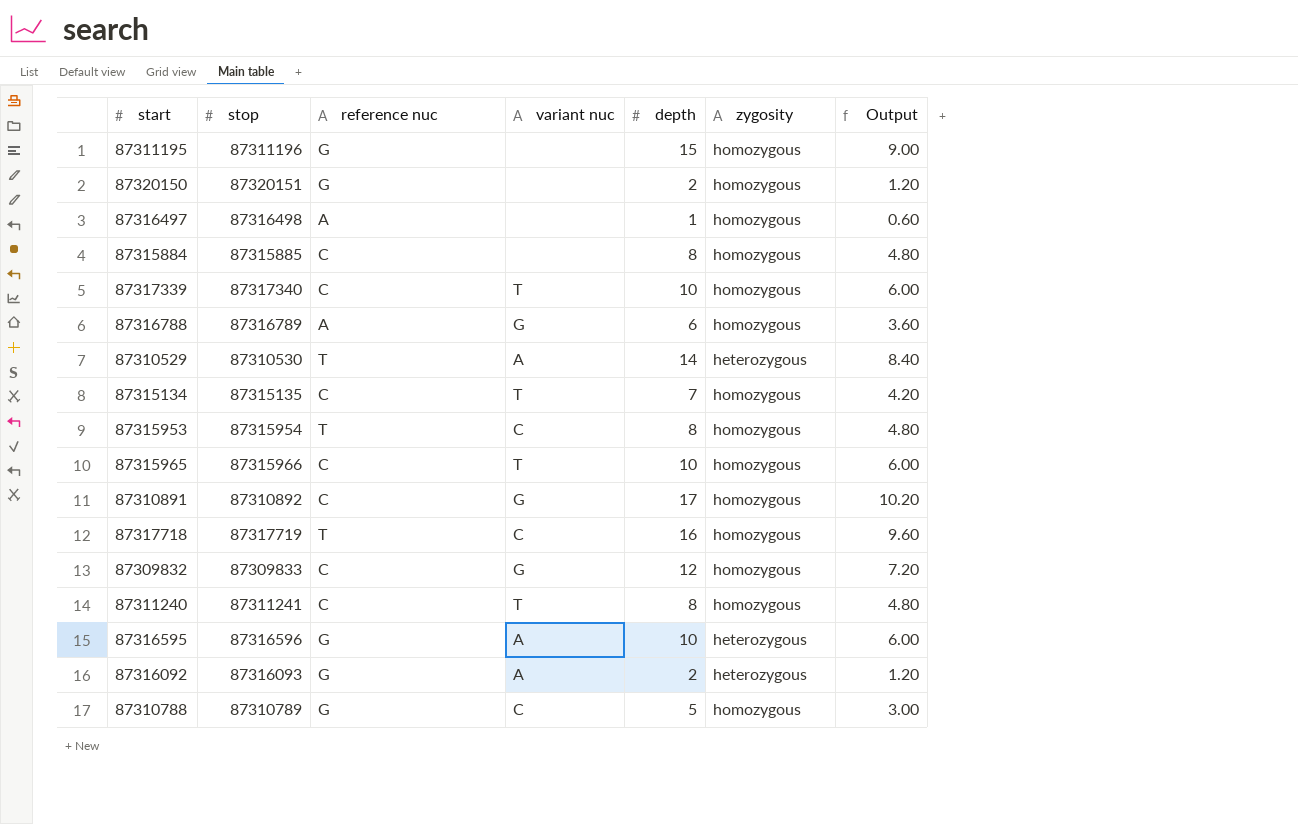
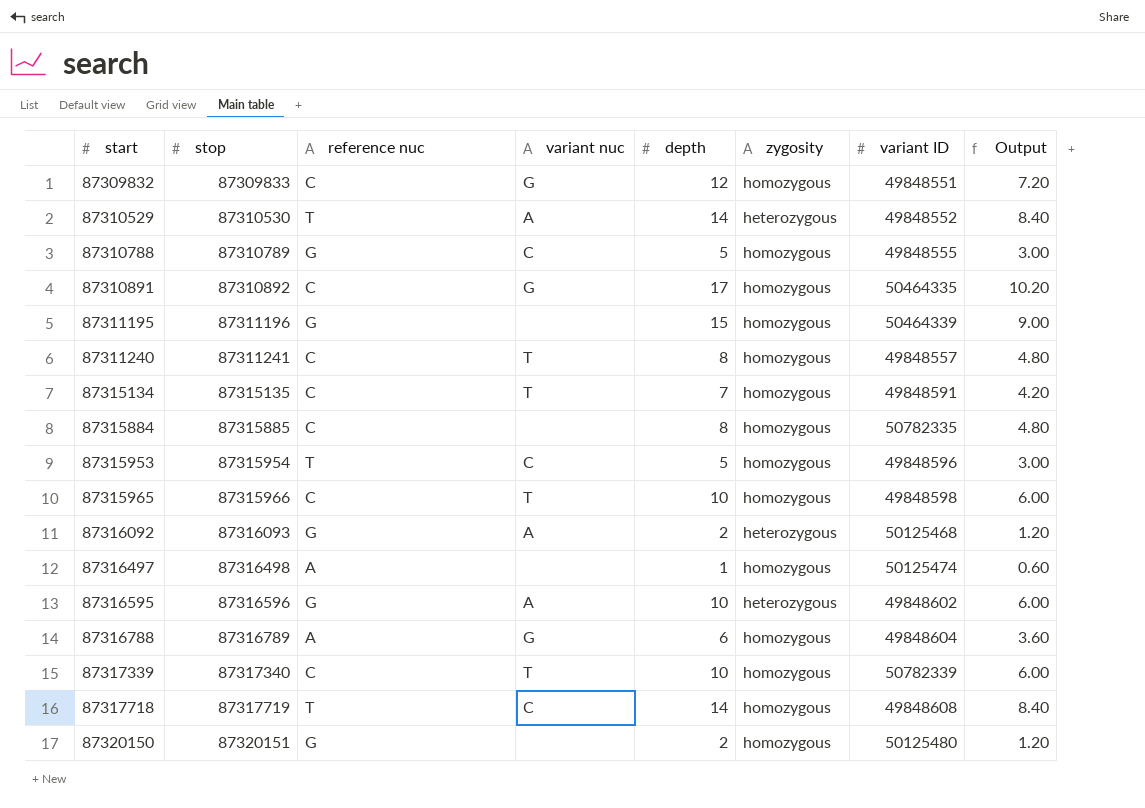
row order: none -> start ascending
column variant ID | position: none -> 7
87315953 | depth: 8 -> 5
87315953 | Output: 4.80 -> 3.00
87317718 | depth: 16 -> 14
87317718 | Output: 9.60 -> 8.40

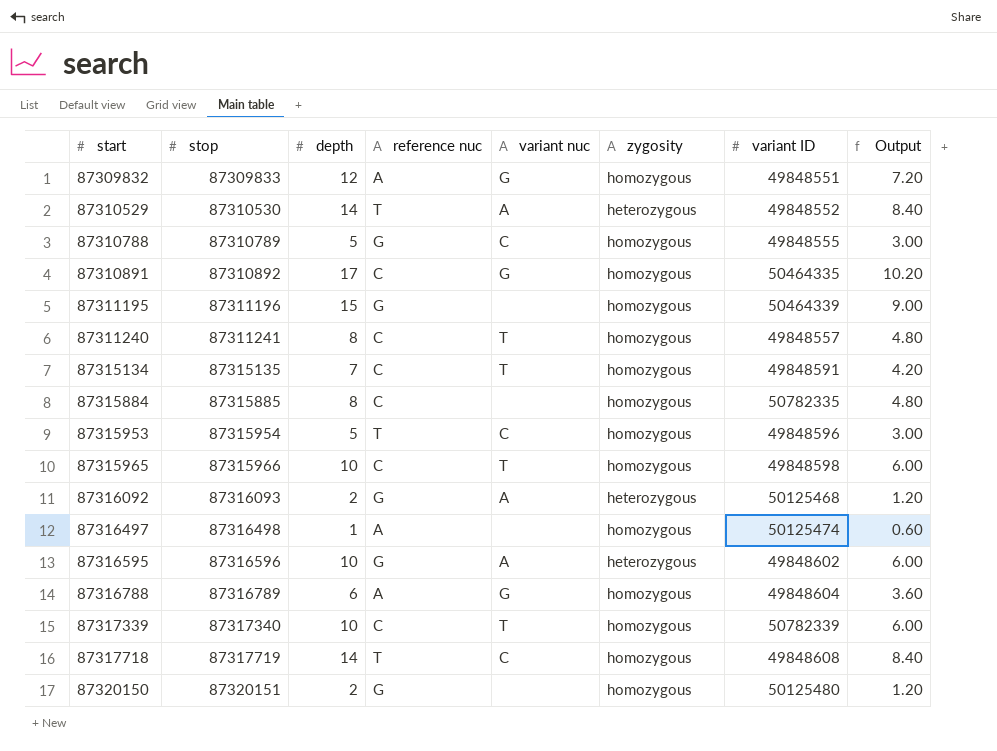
column depth | position: 5 -> 3
87309832 | reference nuc: C -> A

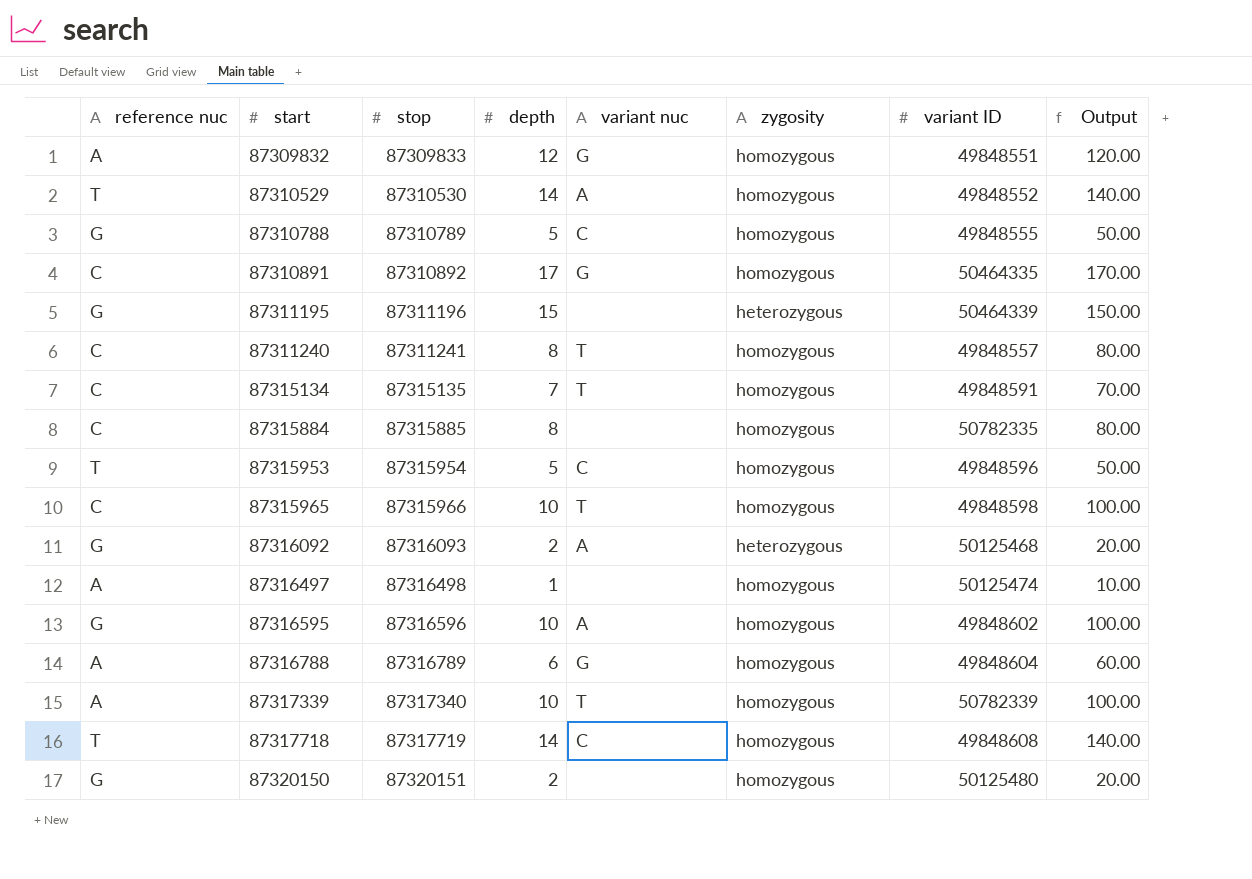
column reference nuc | position: 4 -> 1
column Output | formula: [depth] * 0.6 -> [depth] * 10
87310529 | zygosity: heterozygous -> homozygous
87311195 | zygosity: homozygous -> heterozygous
87316595 | zygosity: heterozygous -> homozygous
87317339 | reference nuc: C -> A

